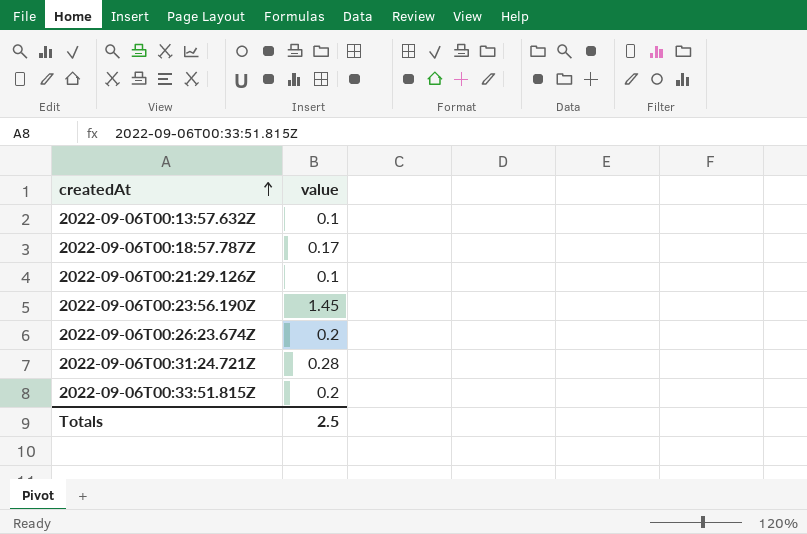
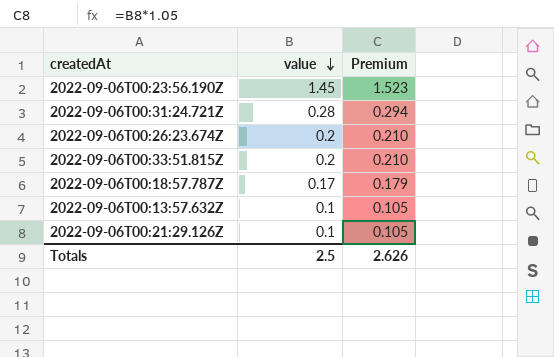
row order: createdAt ascending -> value descending
column Premium | formula: none -> [value] * 1.05

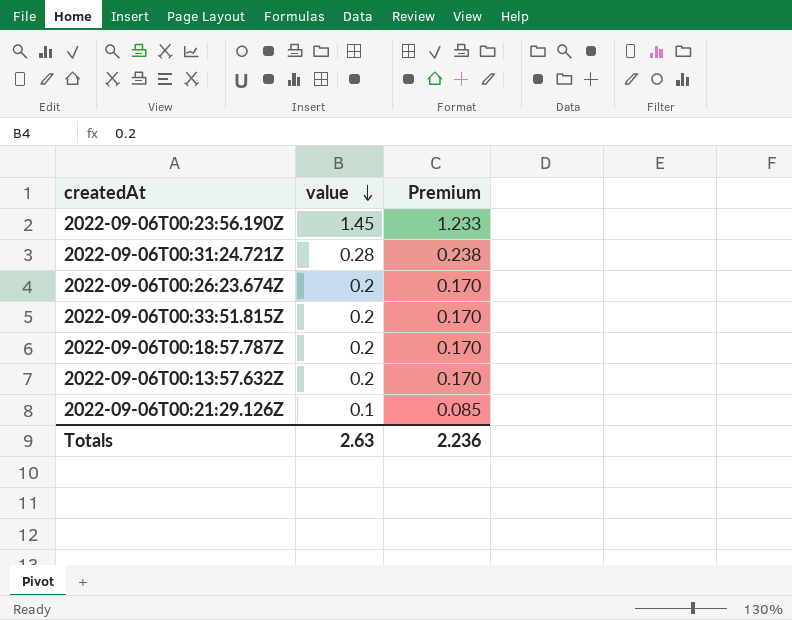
column Premium | formula: [value] * 1.05 -> [value] * 0.85
2022-09-06T00:18:57.787Z | value: 0.17 -> 0.2
2022-09-06T00:13:57.632Z | value: 0.1 -> 0.2
Totals | value: 2.5 -> 2.63
Totals | Premium: 2.626 -> 2.236

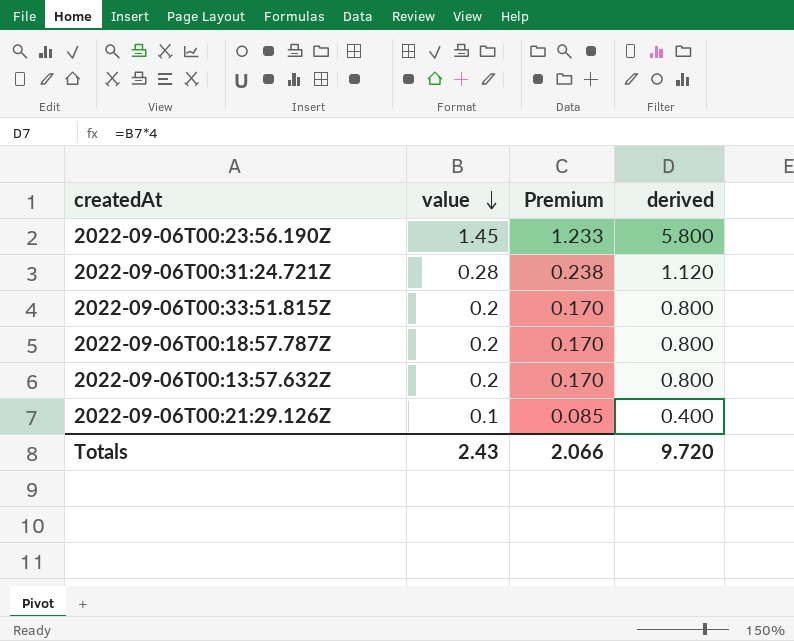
column derived | formula: none -> [value] * 4
row 2022-09-06T00:26:23.674Z: 0.2 | 0.170 -> none
Totals | value: 2.63 -> 2.43
Totals | Premium: 2.236 -> 2.066

